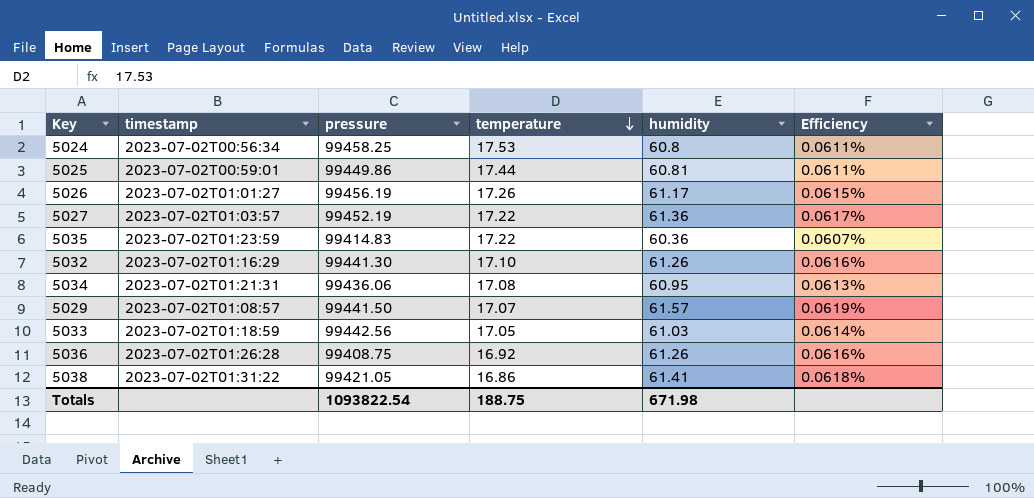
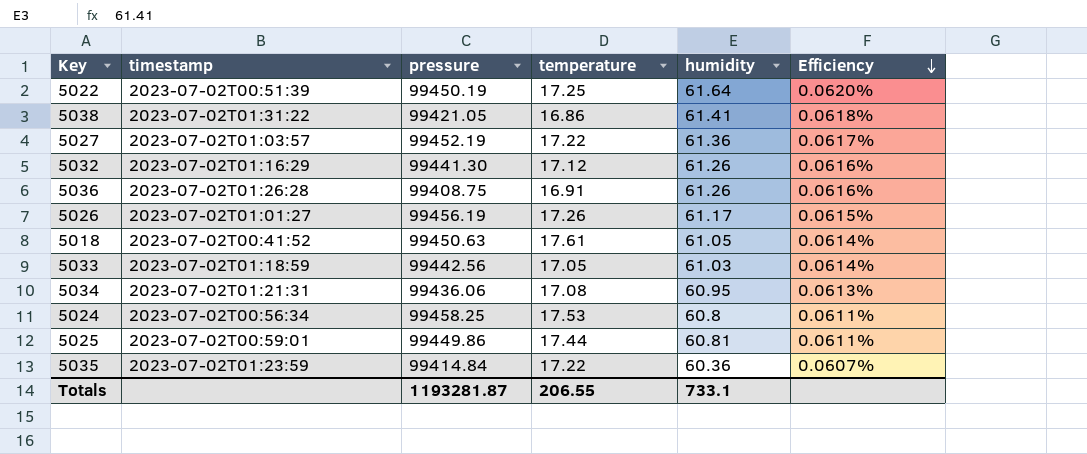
row order: temperature descending -> Efficiency descending
row 5029: 2023-07-02T01:08:57 | 99441.50 | 17.07 | 61.57 | 0.0619% -> none
row 5022: none -> 2023-07-02T00:51:39 | 99450.19 | 17.25 | 61.64 | 0.0620%
5032 | temperature: 17.10 -> 17.12
5036 | temperature: 16.92 -> 16.91
row 5018: none -> 2023-07-02T00:41:52 | 99450.63 | 17.61 | 61.05 | 0.0614%
5035 | pressure: 99414.83 -> 99414.84
Totals | pressure: 1093822.54 -> 1193281.87
Totals | temperature: 188.75 -> 206.55
Totals | humidity: 671.98 -> 733.1

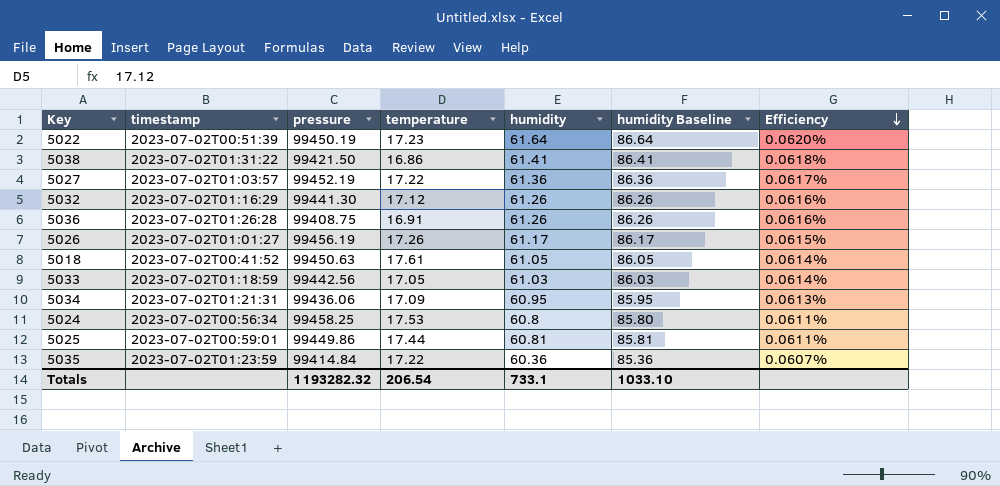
column humidity Baseline | formula: none -> [humidity] + 25
5022 | temperature: 17.25 -> 17.23
5038 | pressure: 99421.05 -> 99421.50
5034 | temperature: 17.08 -> 17.09
Totals | pressure: 1193281.87 -> 1193282.32
Totals | temperature: 206.55 -> 206.54

